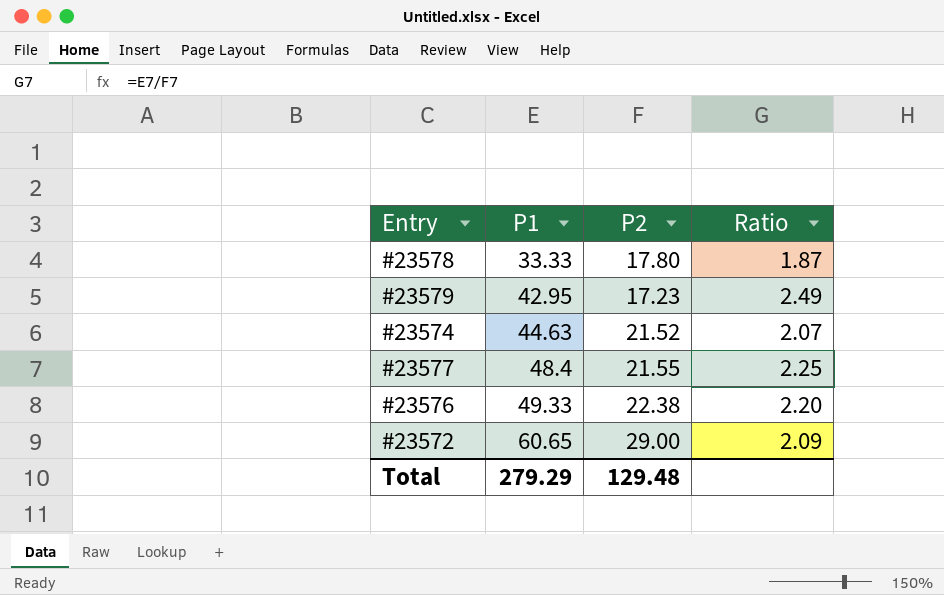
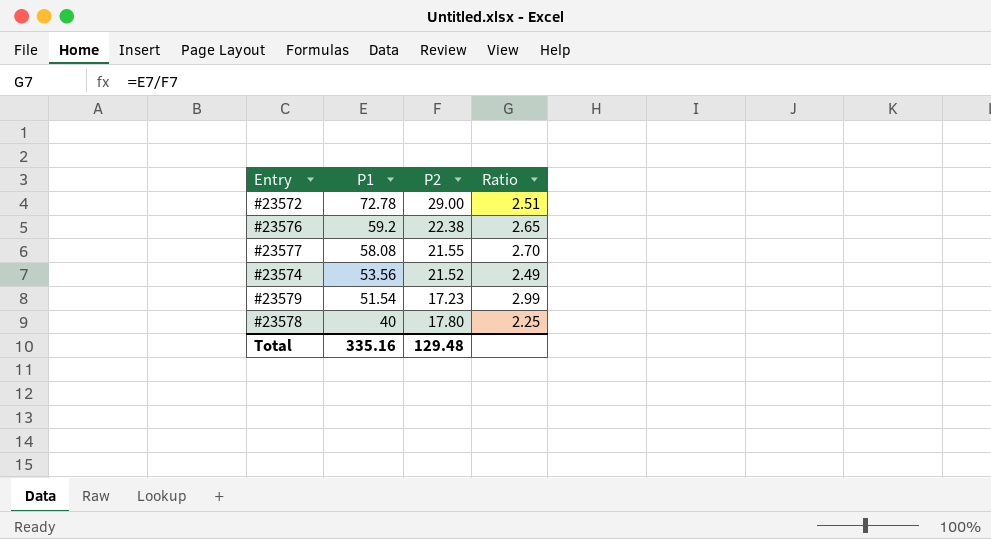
row order: P1 ascending -> P1 descending
#23572 | P1: 60.65 -> 72.78
#23572 | Ratio: 2.09 -> 2.51
#23576 | P1: 49.33 -> 59.2
#23576 | Ratio: 2.20 -> 2.65
#23577 | P1: 48.4 -> 58.08
#23577 | Ratio: 2.25 -> 2.70
#23574 | P1: 44.63 -> 53.56
#23574 | Ratio: 2.07 -> 2.49
#23579 | P1: 42.95 -> 51.54
#23579 | Ratio: 2.49 -> 2.99
#23578 | P1: 33.33 -> 40
#23578 | Ratio: 1.87 -> 2.25
Total | P1: 279.29 -> 335.16

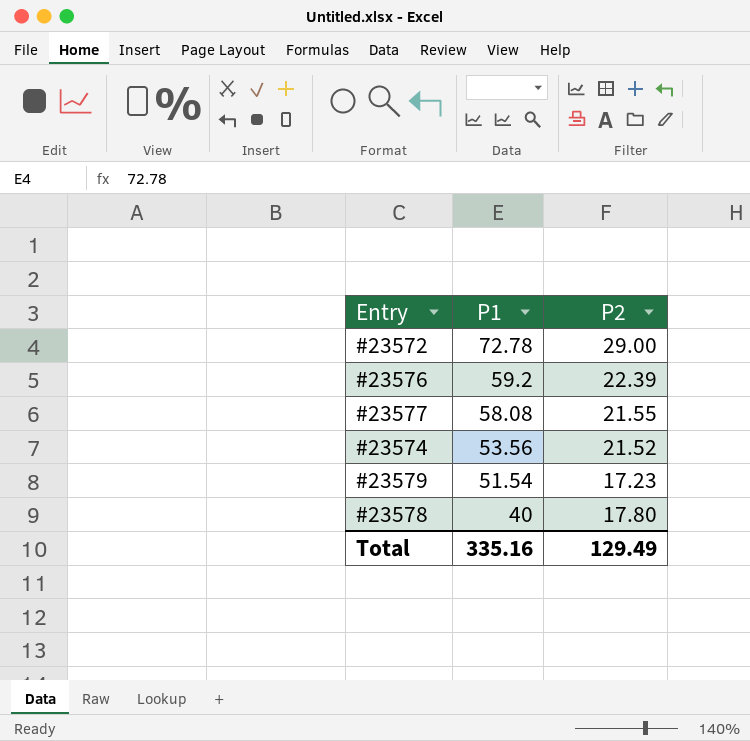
column Ratio | formula: [P1] / [P2] -> none
#23576 | P2: 22.38 -> 22.39
Total | P2: 129.48 -> 129.49

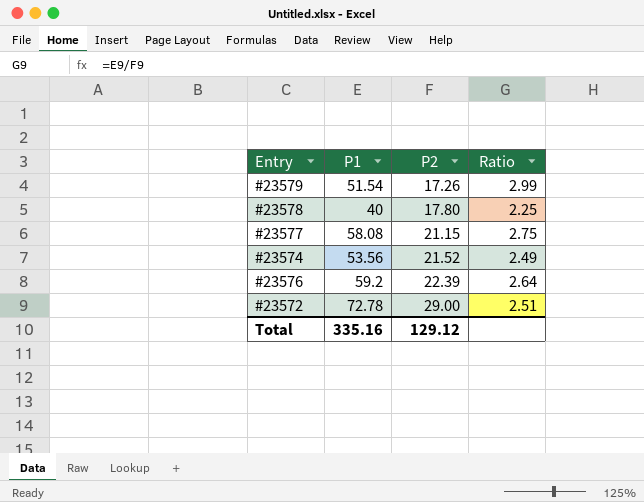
row order: P1 descending -> P2 ascending
column Ratio | formula: none -> [P1] / [P2]
#23579 | P2: 17.23 -> 17.26
#23577 | P2: 21.55 -> 21.15
Total | P2: 129.49 -> 129.12

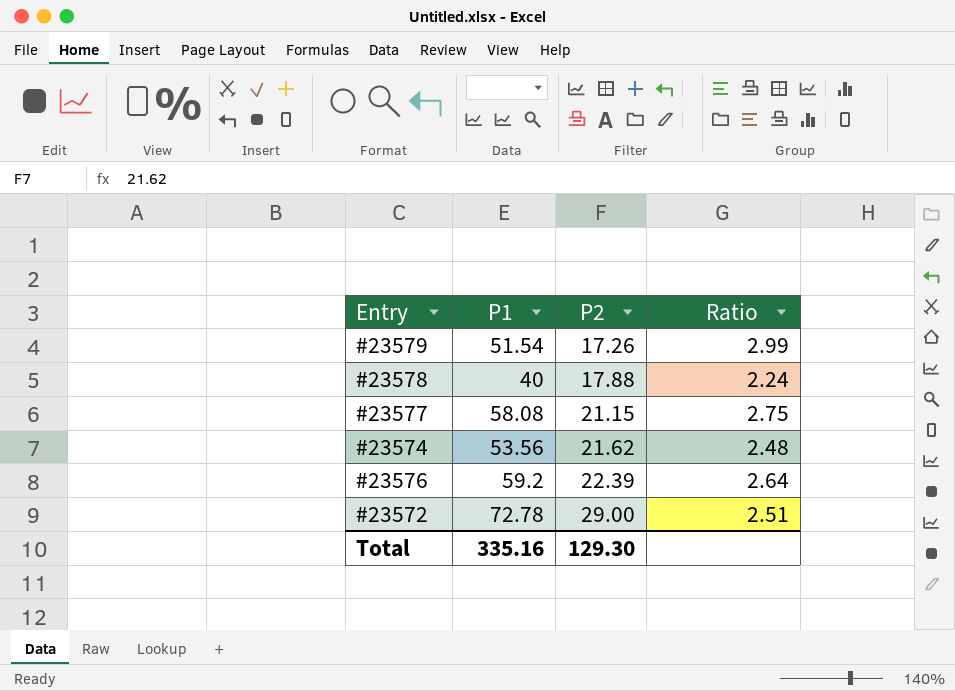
#23578 | P2: 17.80 -> 17.88
#23578 | Ratio: 2.25 -> 2.24
#23574 | P2: 21.52 -> 21.62
#23574 | Ratio: 2.49 -> 2.48
Total | P2: 129.12 -> 129.30

